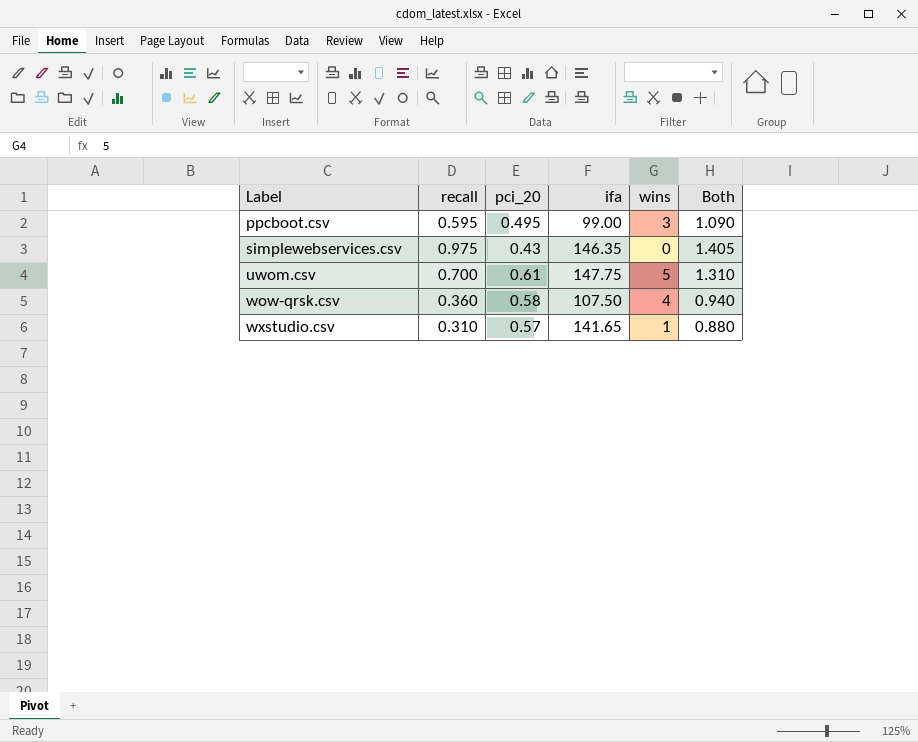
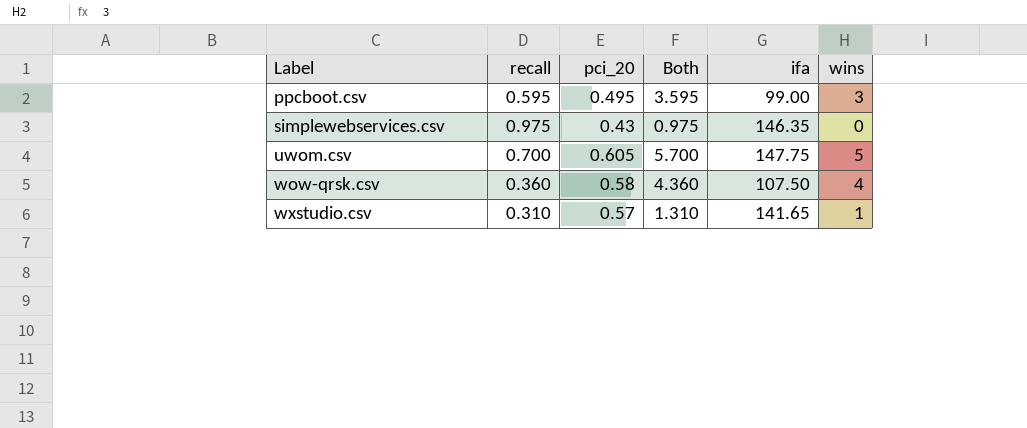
column Both | formula: [recall] + [pci_20] -> [recall] + [wins]
column Both | position: 6 -> 4
uwom.csv | pci_20: 0.61 -> 0.605

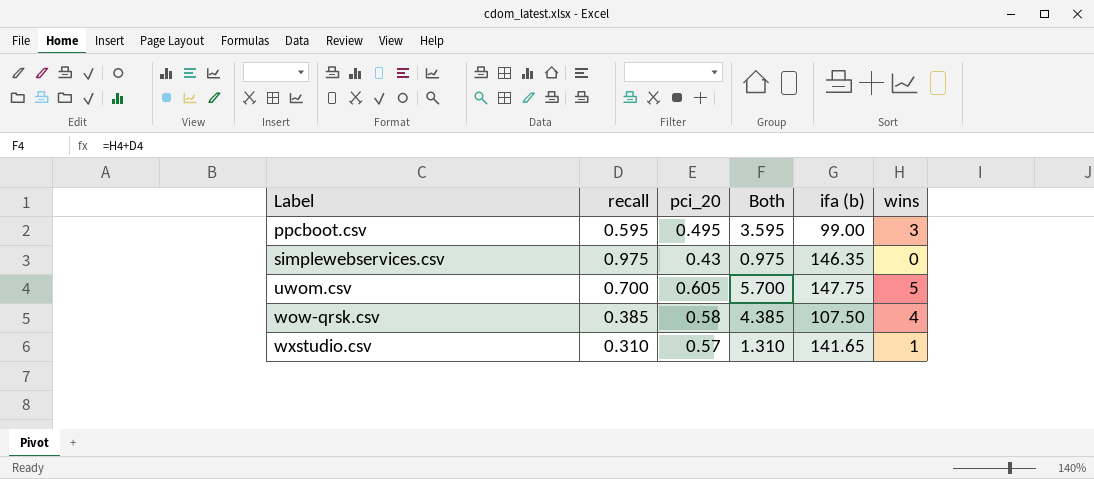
column name: ifa -> ifa (b)
wow-qrsk.csv | recall: 0.360 -> 0.385
wow-qrsk.csv | Both: 4.360 -> 4.385

